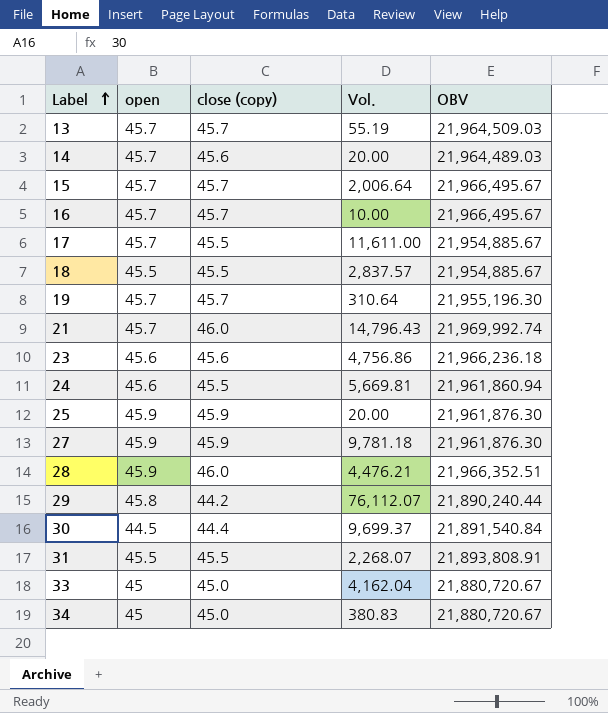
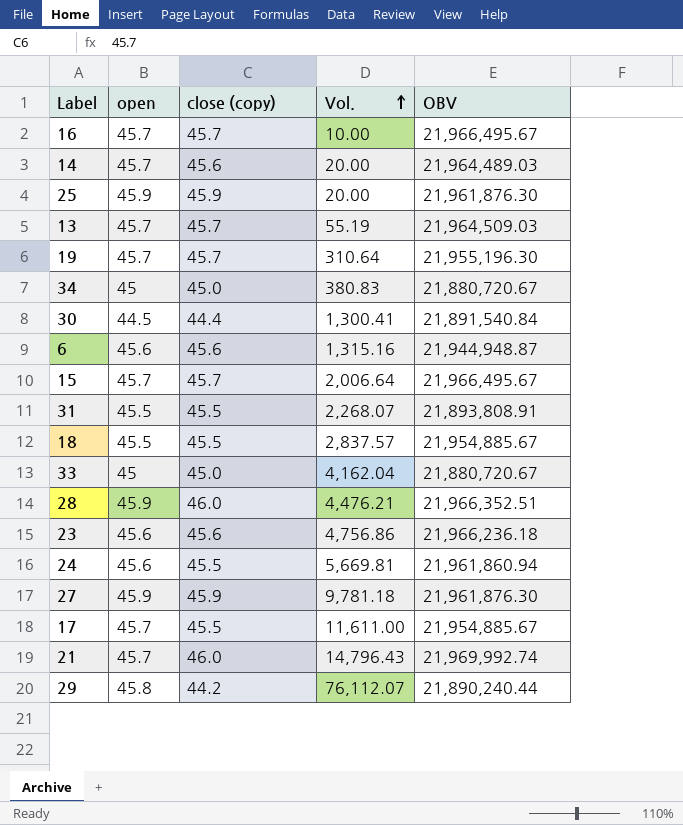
row order: Label ascending -> Vol. ascending
30 | Vol.: 9,699.37 -> 1,300.41
row 6: none -> 45.6 | 45.6 | 1,315.16 | 21,944,948.87

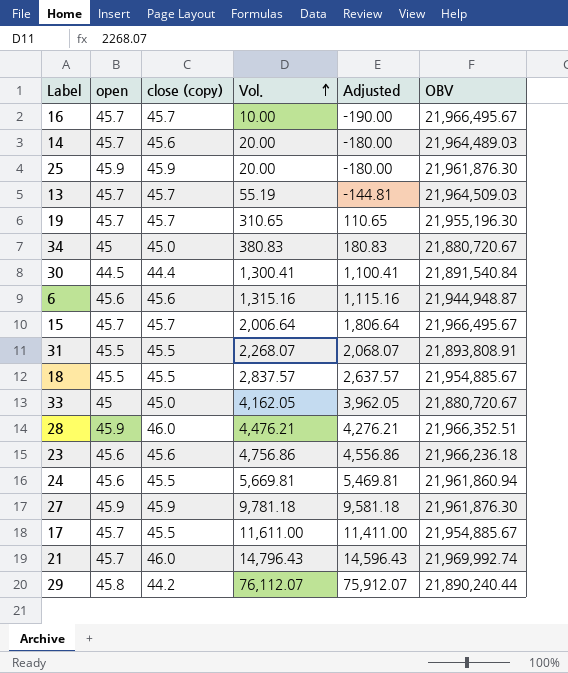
column Adjusted | formula: none -> [Vol.] - 200
19 | Vol.: 310.64 -> 310.65
33 | Vol.: 4,162.04 -> 4,162.05

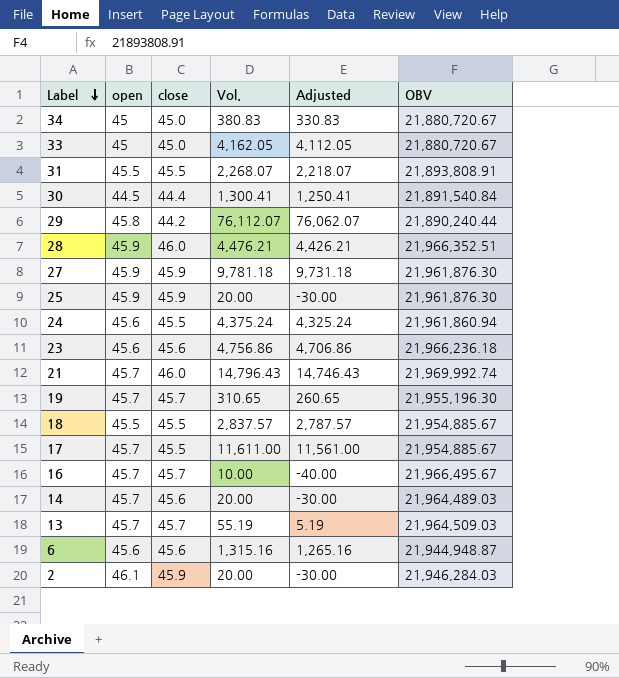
row order: Vol. ascending -> Label descending
column name: close (copy) -> close
column Adjusted | formula: [Vol.] - 200 -> [Vol.] - 50
row 15: 45.7 | 45.7 | 2,006.64 | 1,806.64 | 21,966,495.67 -> none
24 | Vol.: 5,669.81 -> 4,375.24
row 2: none -> 46.1 | 45.9 | 20.00 | -30.00 | 21,946,284.03

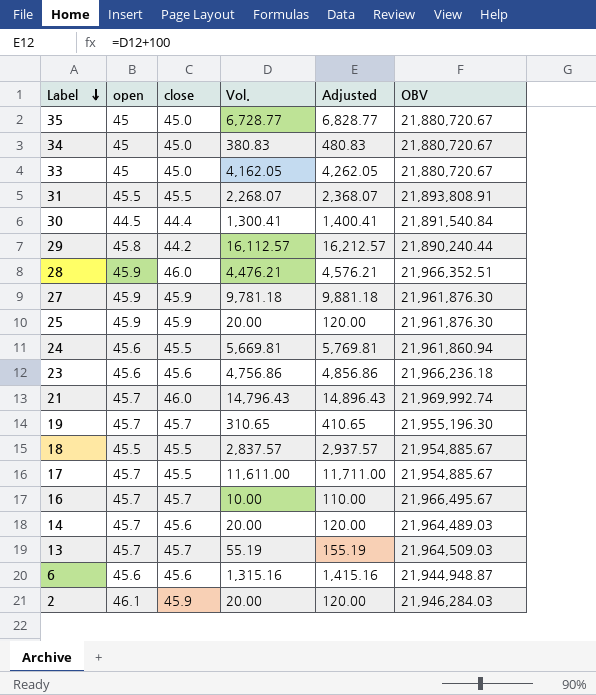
column Adjusted | formula: [Vol.] - 50 -> [Vol.] + 100
row 35: none -> 45 | 45.0 | 6,728.77 | 6,828.77 | 21,880,720.67
29 | Vol.: 76,112.07 -> 16,112.57
24 | Vol.: 4,375.24 -> 5,669.81

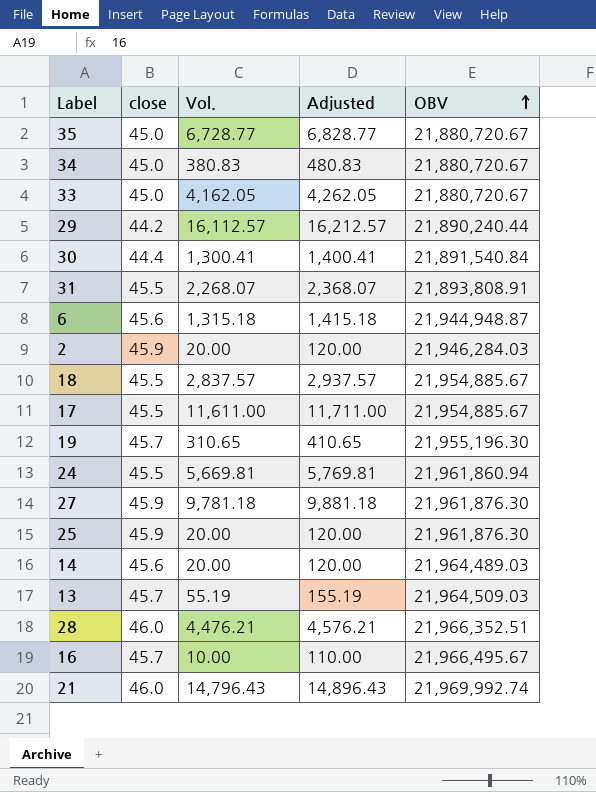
row order: Label descending -> OBV ascending
column open | position: 2 -> none
row 23: 45.6 | 45.6 | 4,756.86 | 4,856.86 | 21,966,236.18 -> none
6 | Vol.: 1,315.16 -> 1,315.18
6 | Adjusted: 1,415.16 -> 1,415.18

